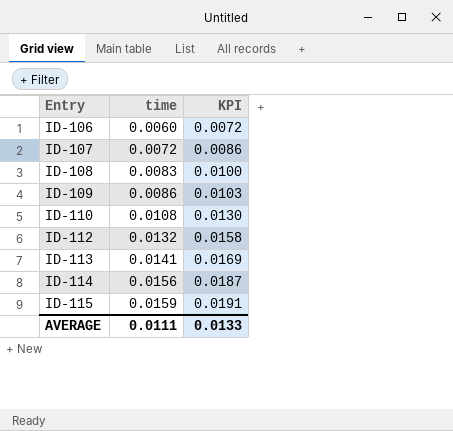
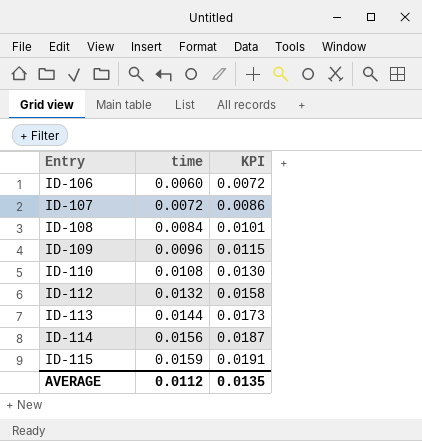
ID-108 | time: 0.0083 -> 0.0084
ID-108 | KPI: 0.0100 -> 0.0101
ID-109 | time: 0.0086 -> 0.0096
ID-109 | KPI: 0.0103 -> 0.0115
ID-113 | time: 0.0141 -> 0.0144
ID-113 | KPI: 0.0169 -> 0.0173
AVERAGE | time: 0.0111 -> 0.0112
AVERAGE | KPI: 0.0133 -> 0.0135

